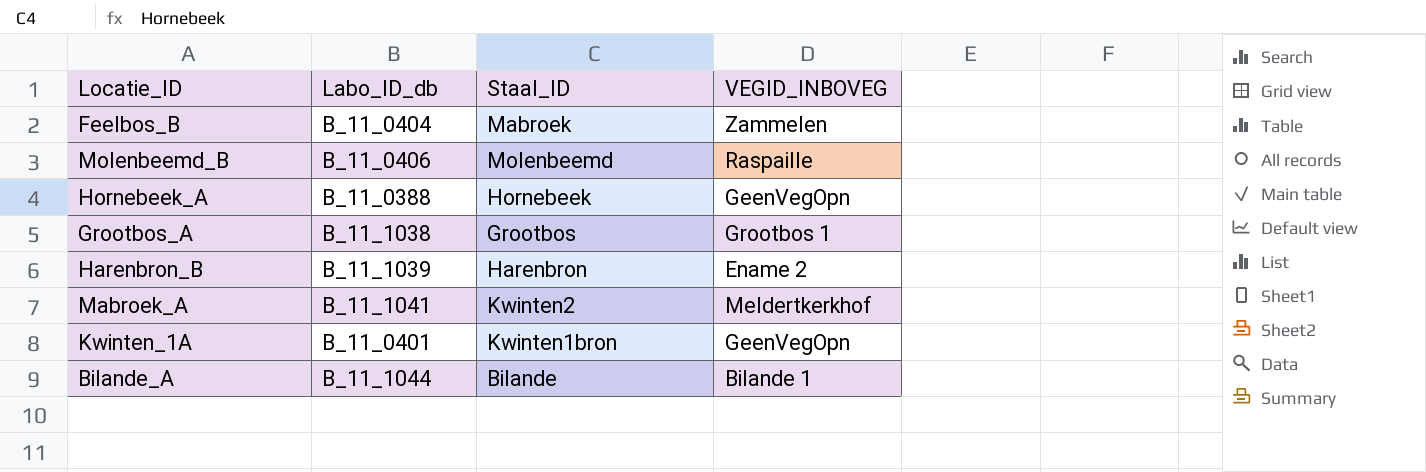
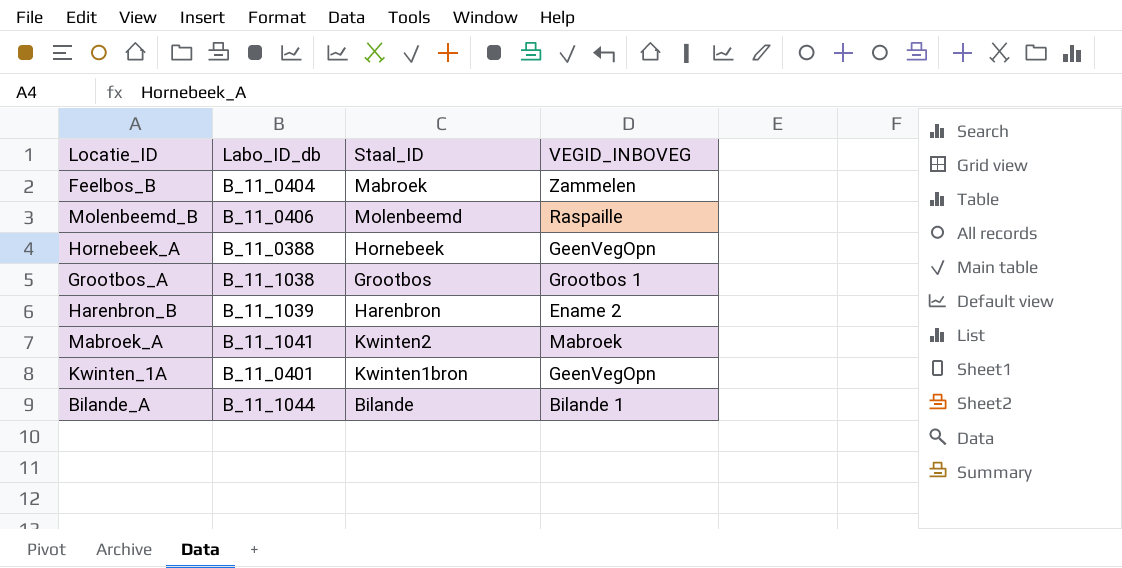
Mabroek_A | VEGID_INBOVEG: Meldertkerkhof -> Mabroek

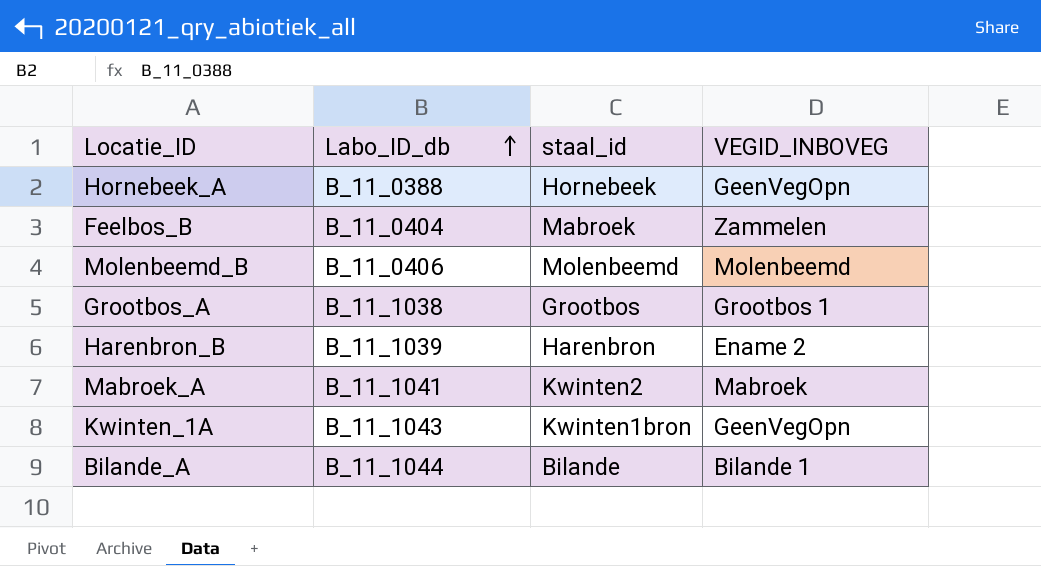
row order: none -> Labo_ID_db ascending
column name: Staal_ID -> staal_id
Molenbeemd_B | VEGID_INBOVEG: Raspaille -> Molenbeemd
Kwinten_1A | Labo_ID_db: B_11_0401 -> B_11_1043

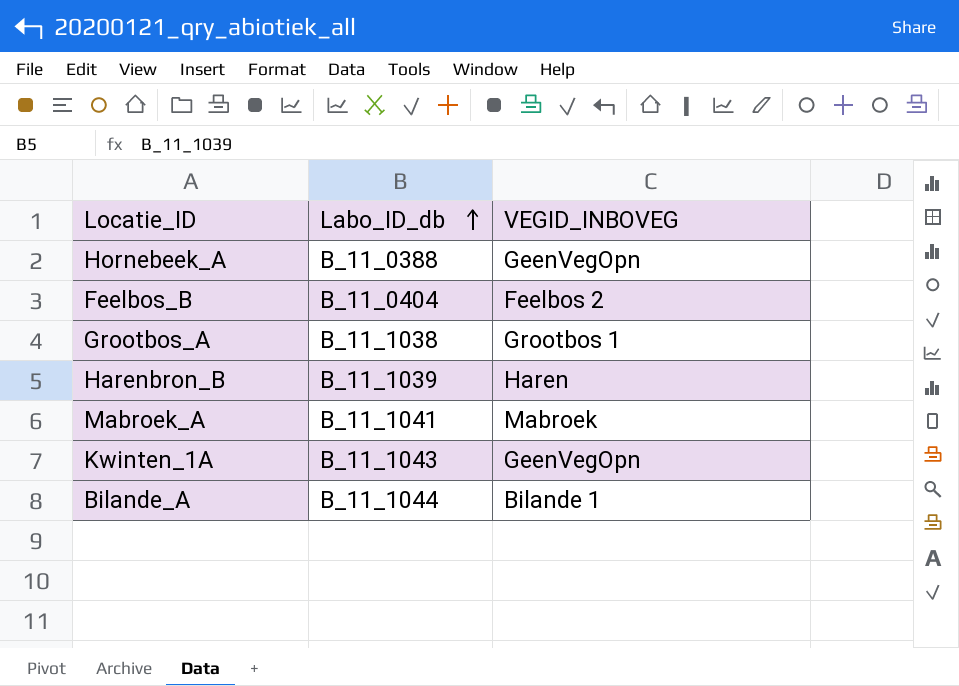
column staal_id | position: 3 -> none
row Molenbeemd_B: B_11_0406 | Molenbeemd | Molenbeemd -> none
Feelbos_B | VEGID_INBOVEG: Zammelen -> Feelbos 2
Harenbron_B | VEGID_INBOVEG: Ename 2 -> Haren

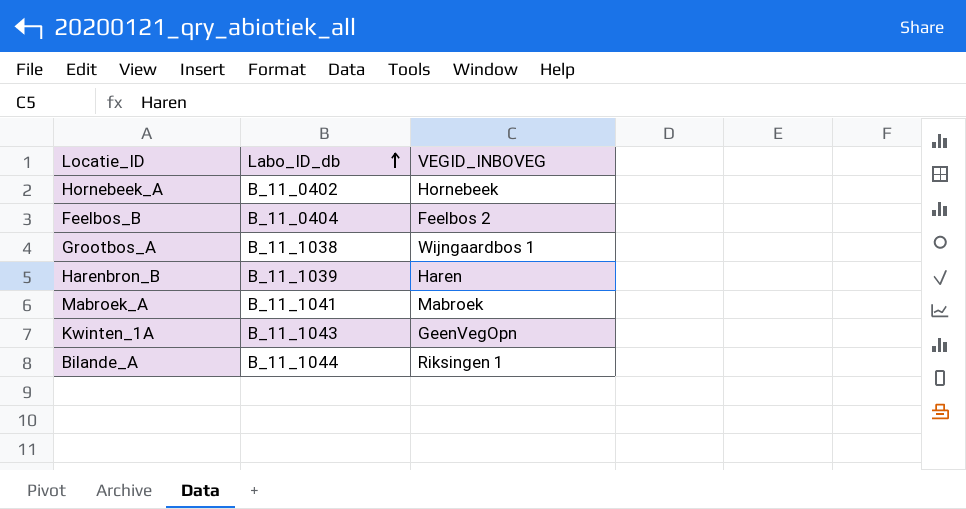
Hornebeek_A | Labo_ID_db: B_11_0388 -> B_11_0402
Hornebeek_A | VEGID_INBOVEG: GeenVegOpn -> Hornebeek
Grootbos_A | VEGID_INBOVEG: Grootbos 1 -> Wijngaardbos 1
Bilande_A | VEGID_INBOVEG: Bilande 1 -> Riksingen 1

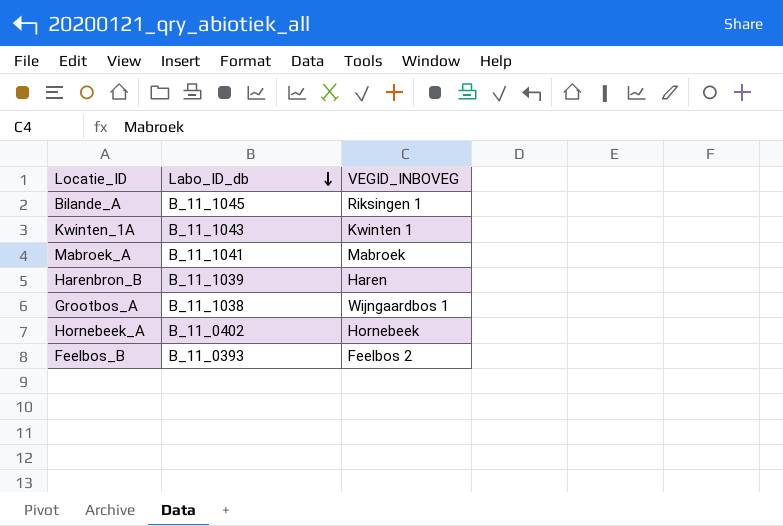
row order: Labo_ID_db ascending -> Labo_ID_db descending
Bilande_A | Labo_ID_db: B_11_1044 -> B_11_1045
Kwinten_1A | VEGID_INBOVEG: GeenVegOpn -> Kwinten 1
Feelbos_B | Labo_ID_db: B_11_0404 -> B_11_0393

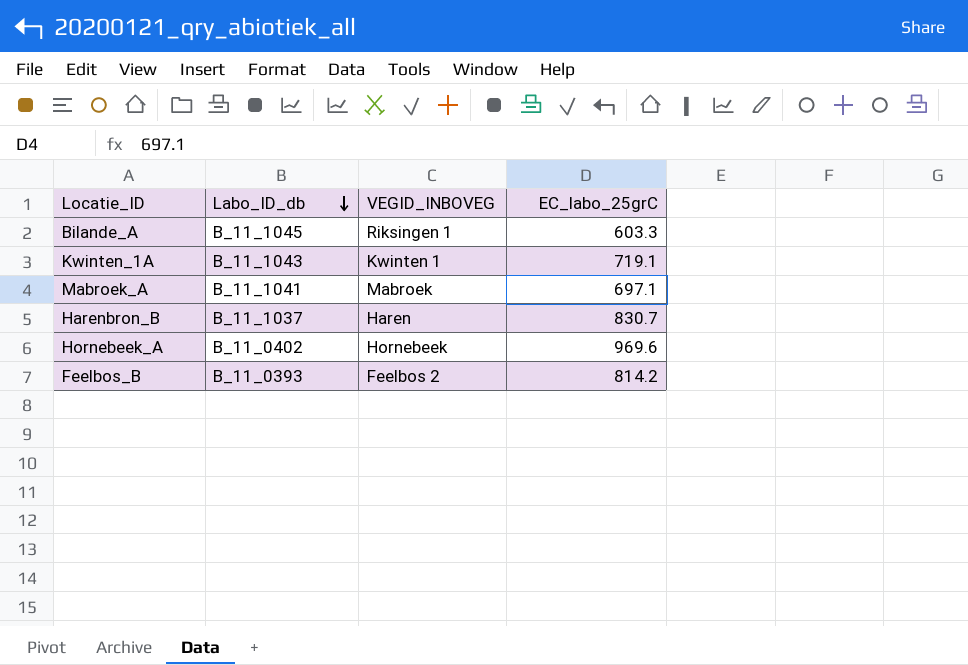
column EC_labo_25grC | position: none -> 4
row Grootbos_A: B_11_1038 | Wijngaardbos 1 -> none
Harenbron_B | Labo_ID_db: B_11_1039 -> B_11_1037

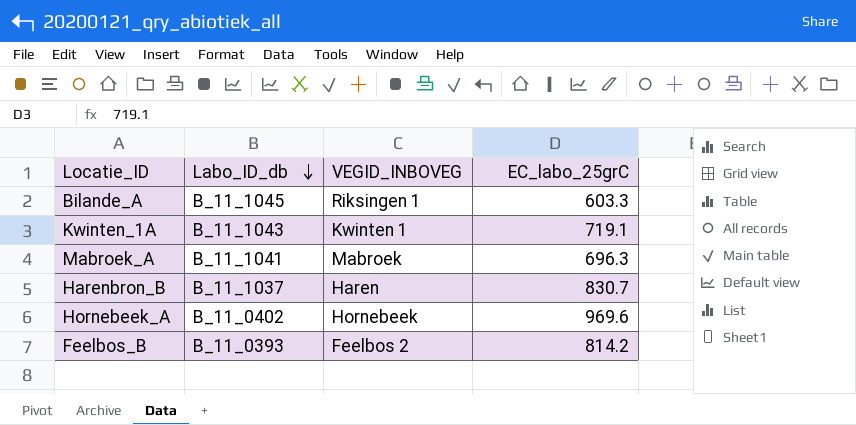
Mabroek_A | EC_labo_25grC: 697.1 -> 696.3

